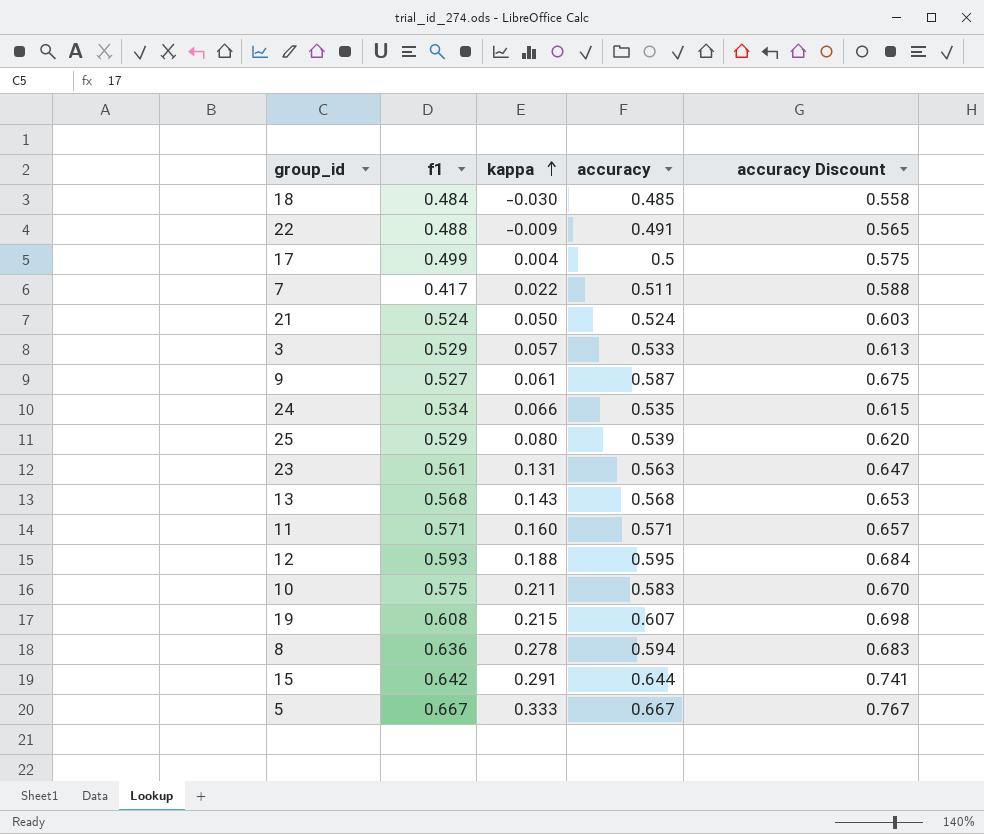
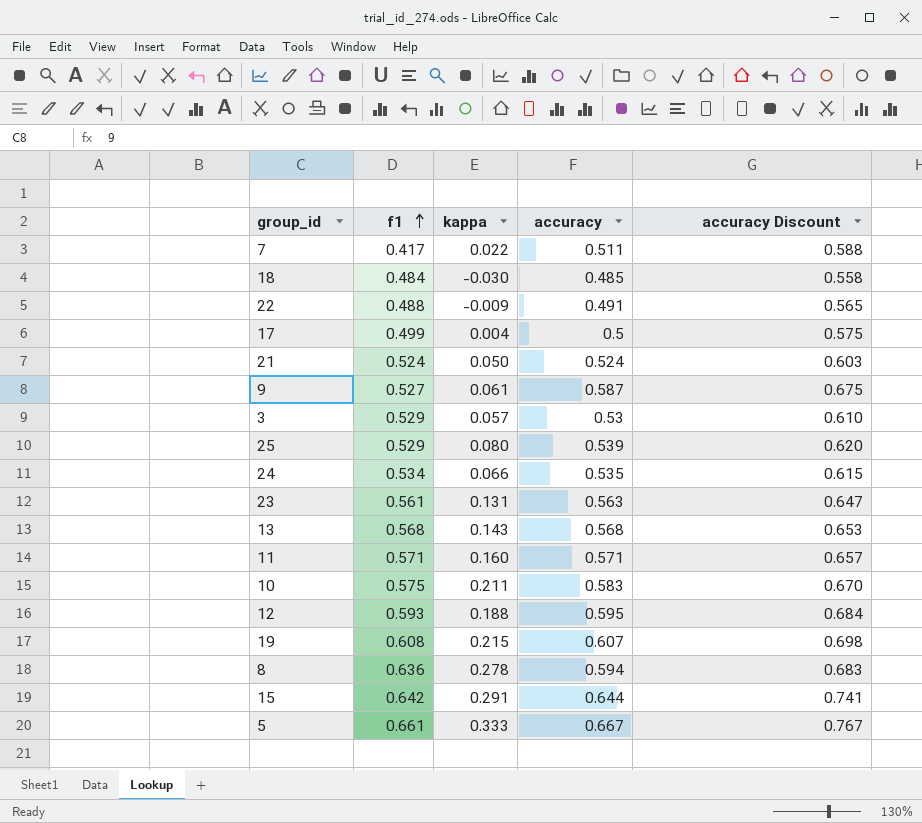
row order: kappa ascending -> f1 ascending
3 | accuracy: 0.533 -> 0.53
3 | accuracy Discount: 0.613 -> 0.610
5 | f1: 0.667 -> 0.661

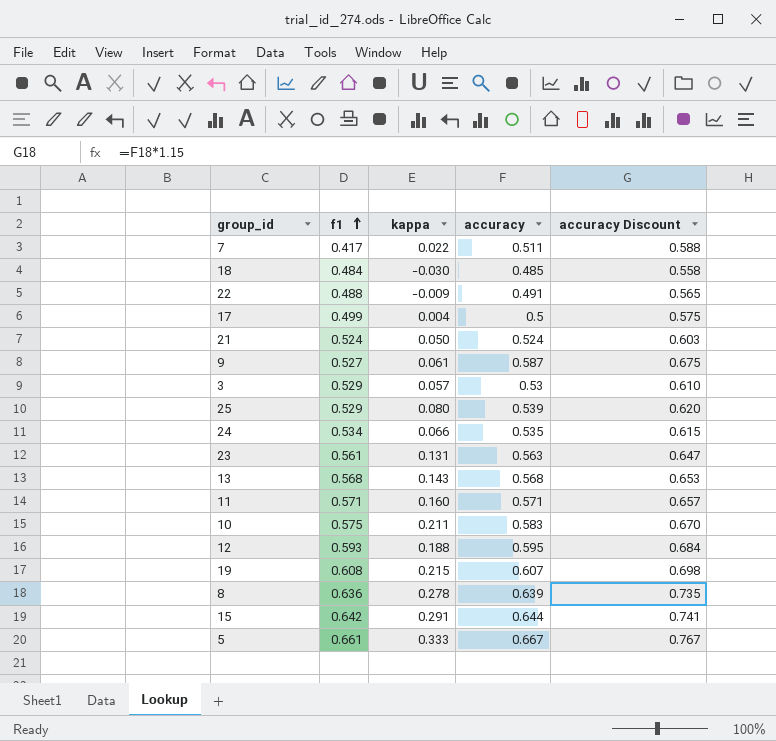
8 | accuracy: 0.594 -> 0.639
8 | accuracy Discount: 0.683 -> 0.735

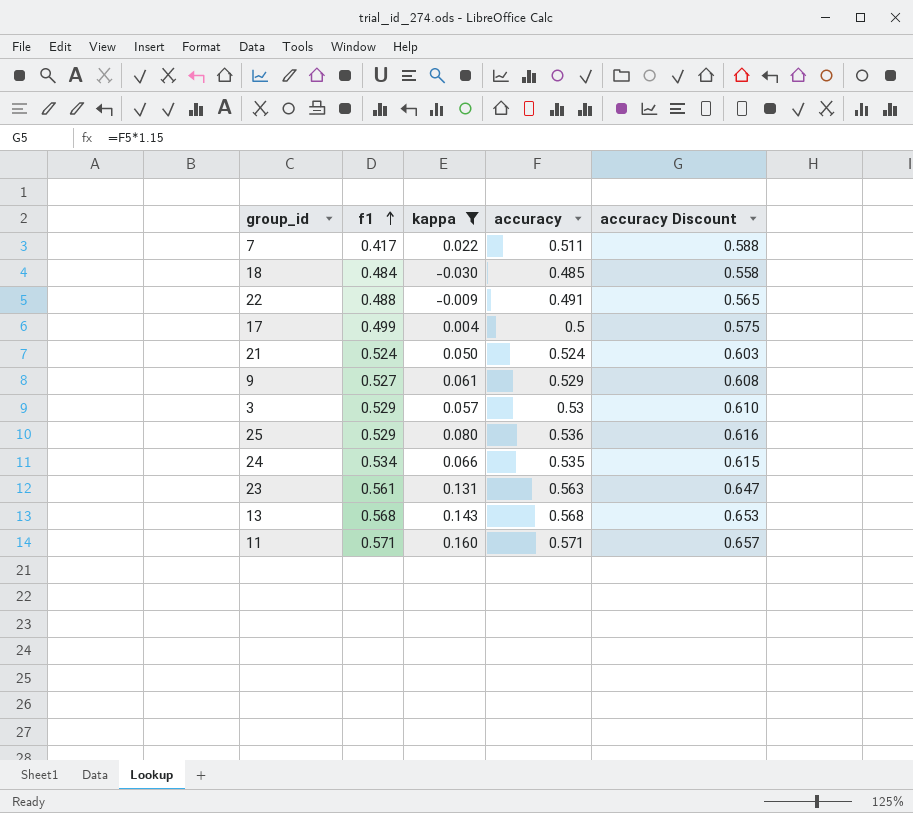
filter: none -> kappa <= 0.160
9 | accuracy: 0.587 -> 0.529
9 | accuracy Discount: 0.675 -> 0.608
25 | accuracy: 0.539 -> 0.536
25 | accuracy Discount: 0.620 -> 0.616

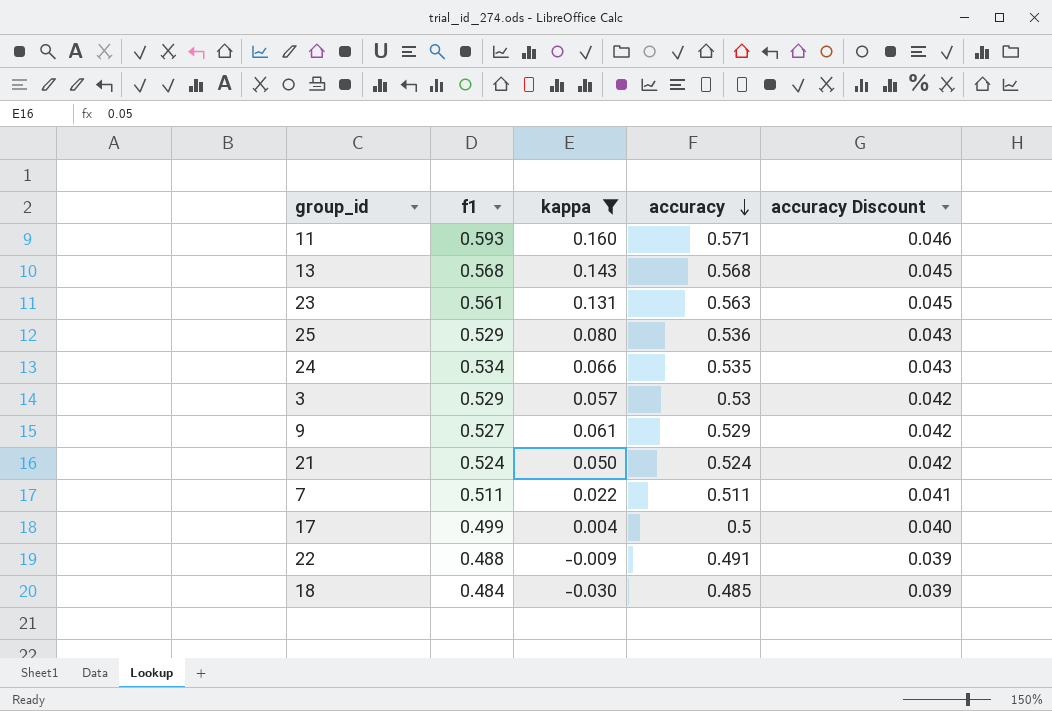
row order: f1 ascending -> accuracy descending
column accuracy Discount | formula: [accuracy] * 1.15 -> [accuracy] * 0.08
11 | f1: 0.571 -> 0.593
7 | f1: 0.417 -> 0.511

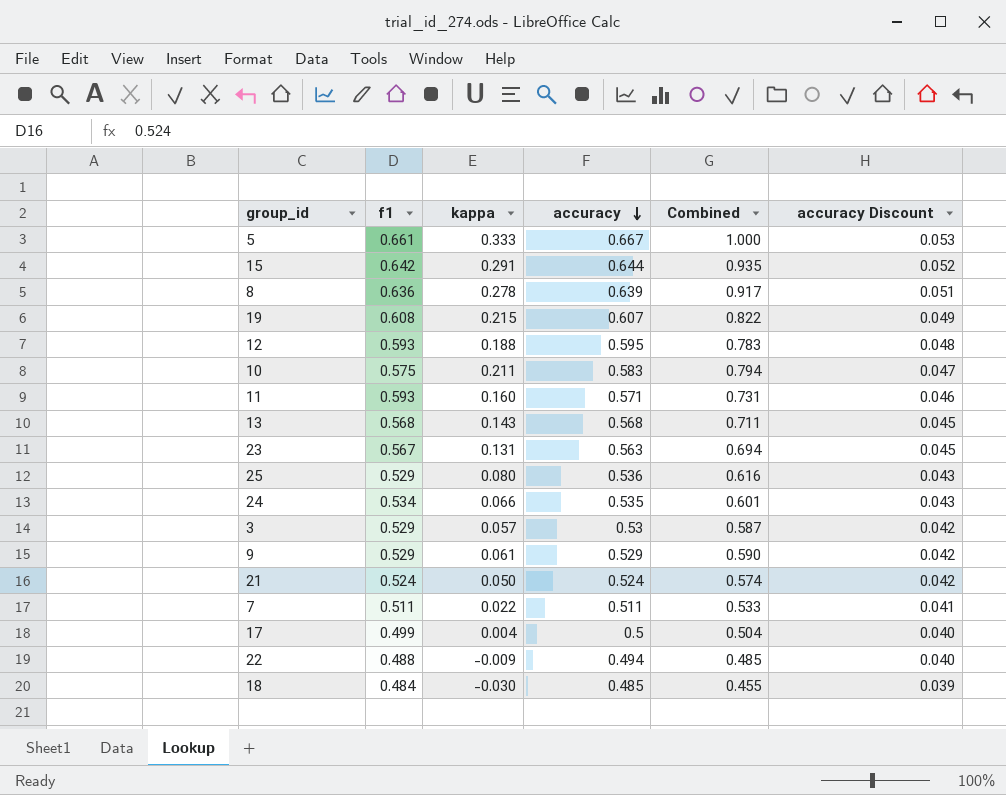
filter: kappa <= 0.160 -> none
column Combined | formula: none -> [kappa] + [accuracy]
23 | f1: 0.561 -> 0.567
9 | f1: 0.527 -> 0.529
22 | accuracy: 0.491 -> 0.494
22 | accuracy Discount: 0.039 -> 0.040

